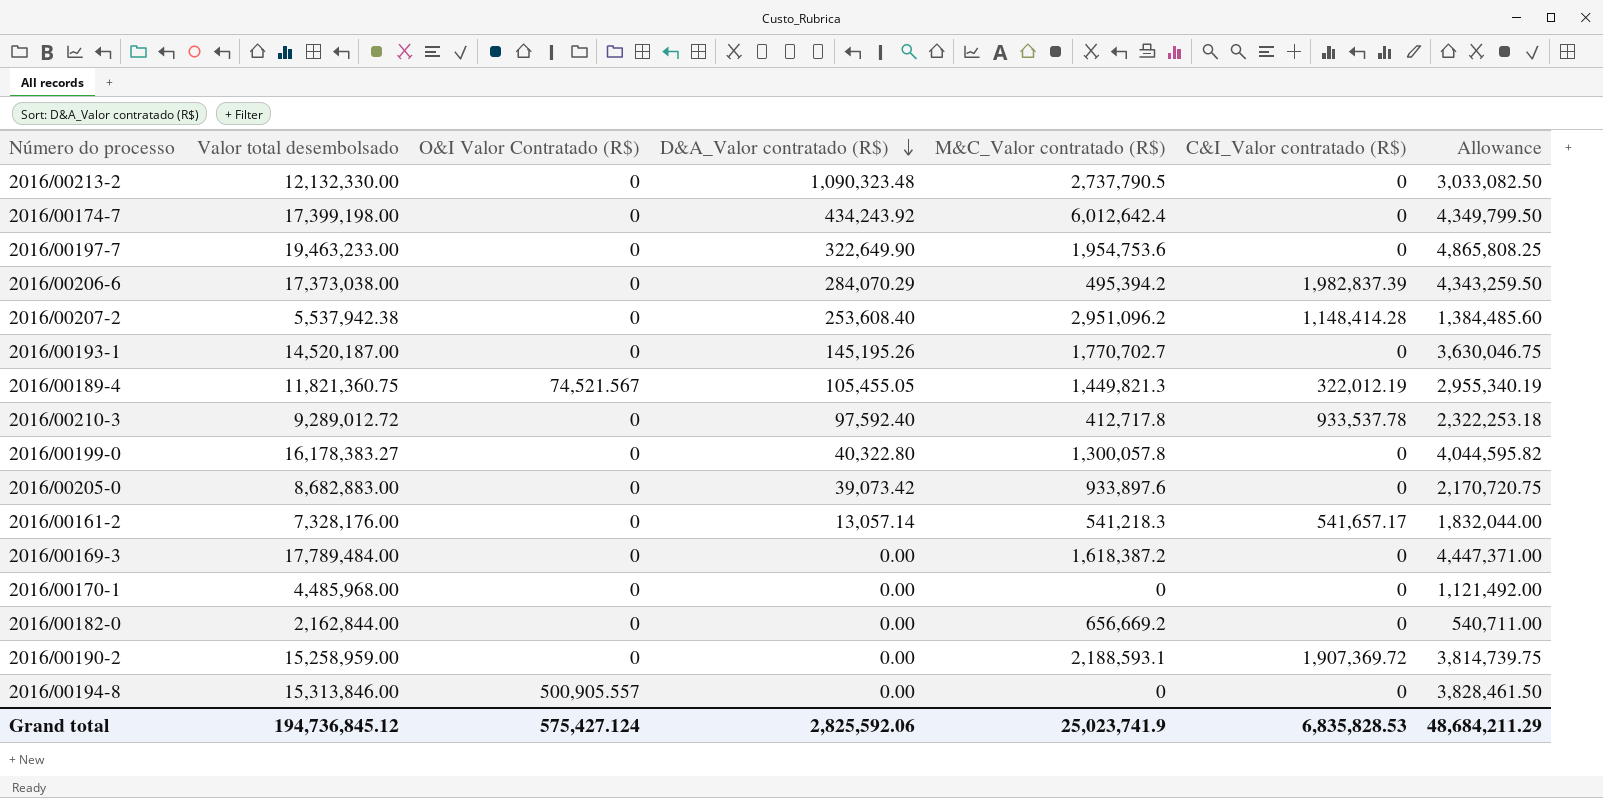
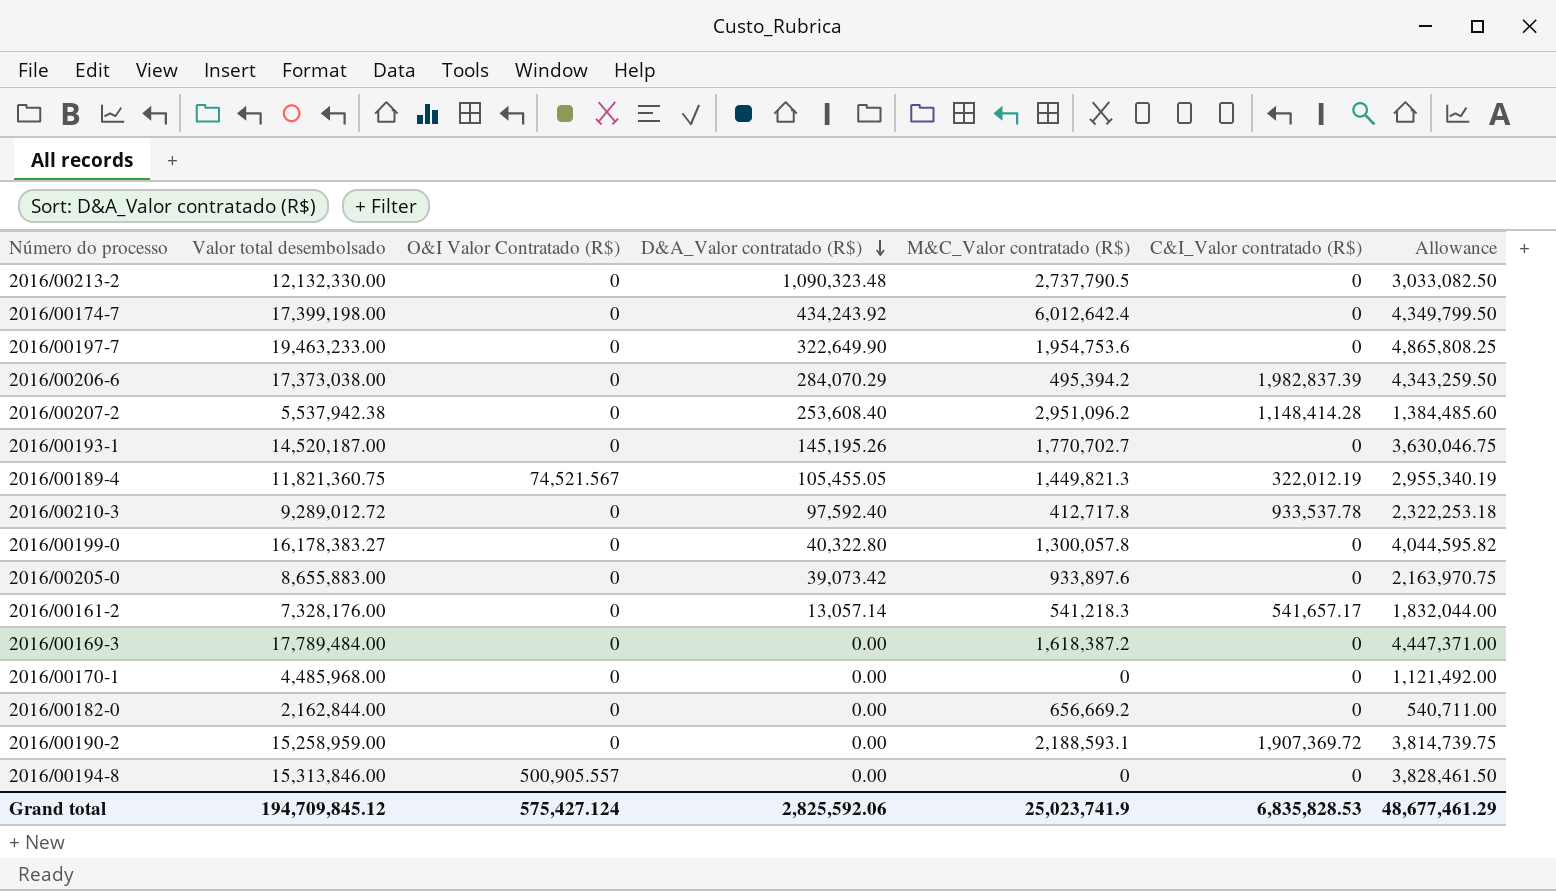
2016/00205-0 | Valor total desembolsado: 8,682,883.00 -> 8,655,883.00
2016/00205-0 | Allowance: 2,170,720.75 -> 2,163,970.75
Grand total | Valor total desembolsado: 194,736,845.12 -> 194,709,845.12
Grand total | Allowance: 48,684,211.29 -> 48,677,461.29

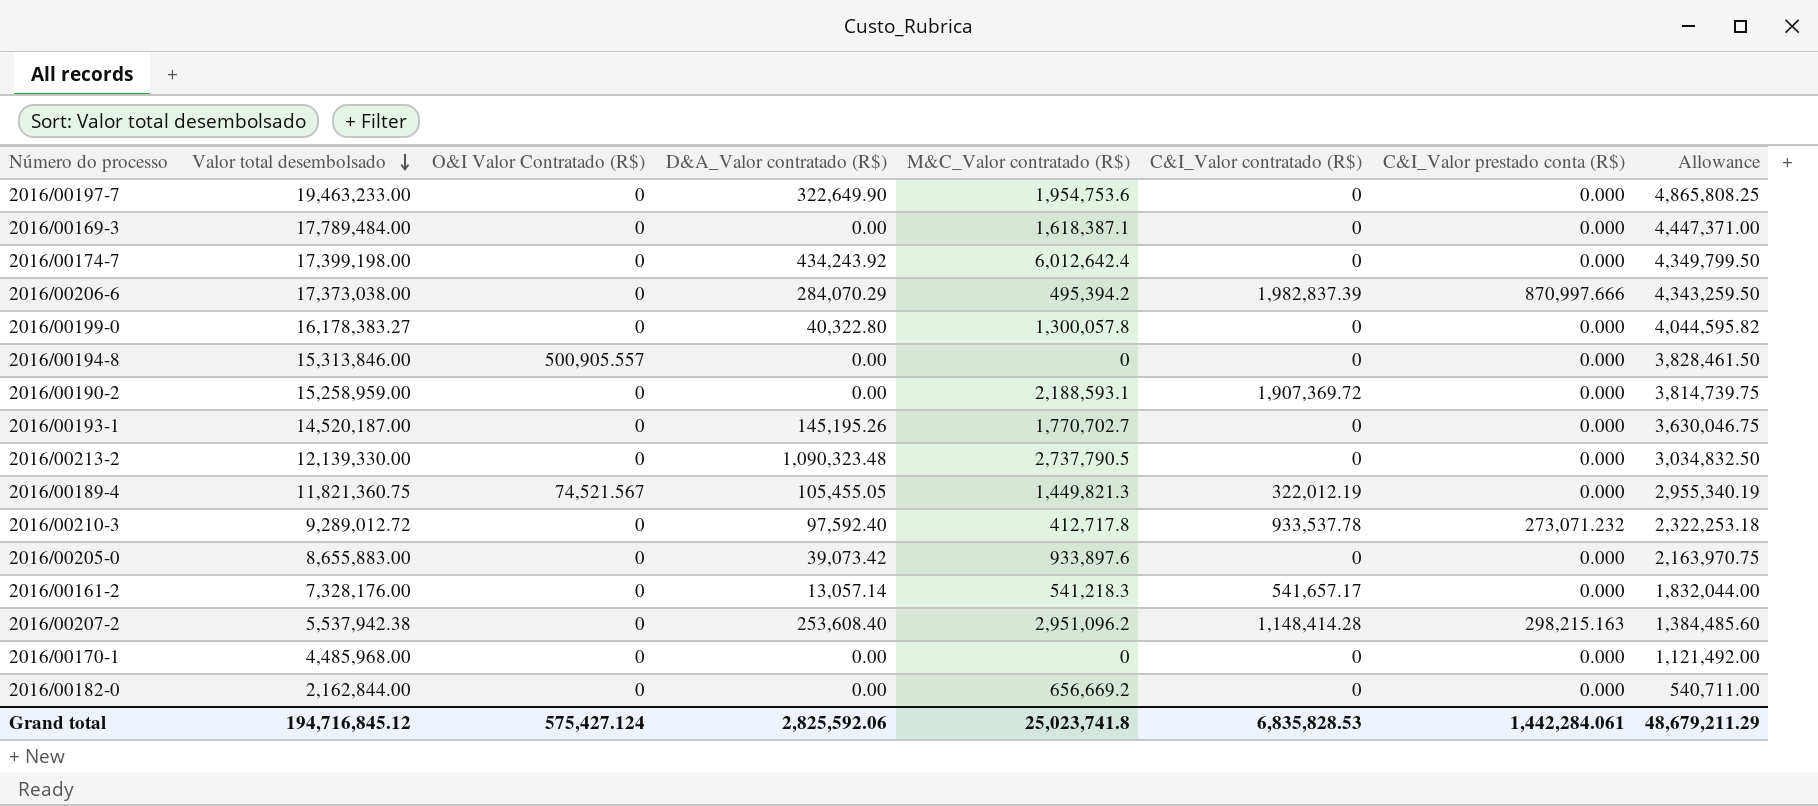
row order: D&A_Valor contratado (R$) descending -> Valor total desembolsado descending
column C&I_Valor prestado conta (R$) | position: none -> 7
2016/00169-3 | M&C_Valor contratado (R$): 1,618,387.2 -> 1,618,387.1
2016/00213-2 | Valor total desembolsado: 12,132,330.00 -> 12,139,330.00
2016/00213-2 | Allowance: 3,033,082.50 -> 3,034,832.50
Grand total | Valor total desembolsado: 194,709,845.12 -> 194,716,845.12
Grand total | M&C_Valor contratado (R$): 25,023,741.9 -> 25,023,741.8
Grand total | Allowance: 48,677,461.29 -> 48,679,211.29

